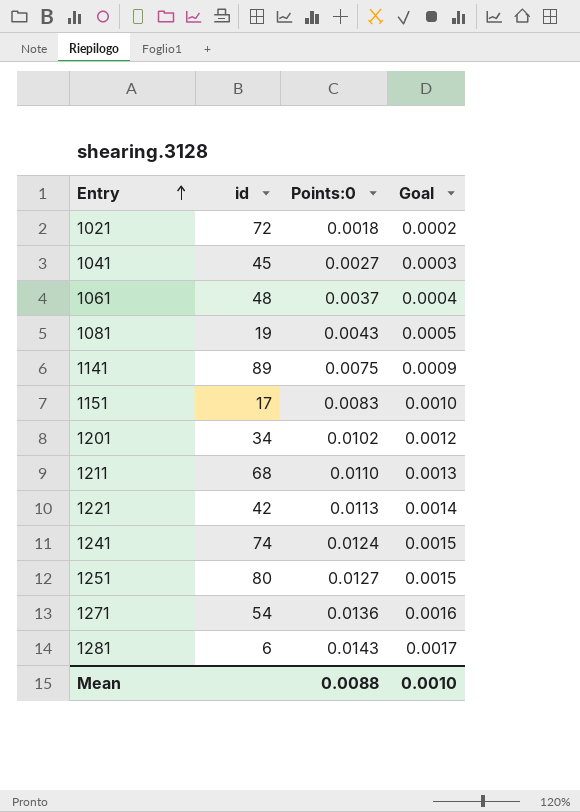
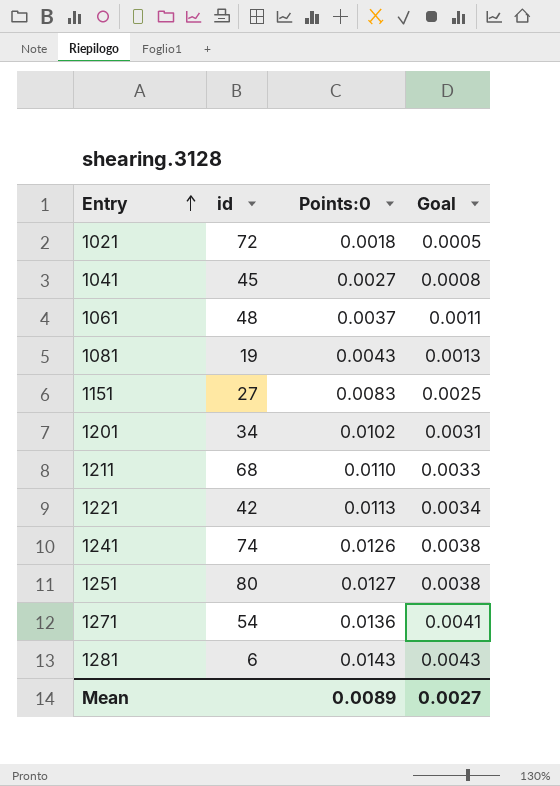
column Goal | formula: [Points:0] * 0.12 -> [Points:0] * 0.3
row 1141: 89 | 0.0075 | 0.0009 -> none
1151 | id: 17 -> 27
1241 | Points:0: 0.0124 -> 0.0126
Mean | Points:0: 0.0088 -> 0.0089
Mean | Goal: 0.0010 -> 0.0027

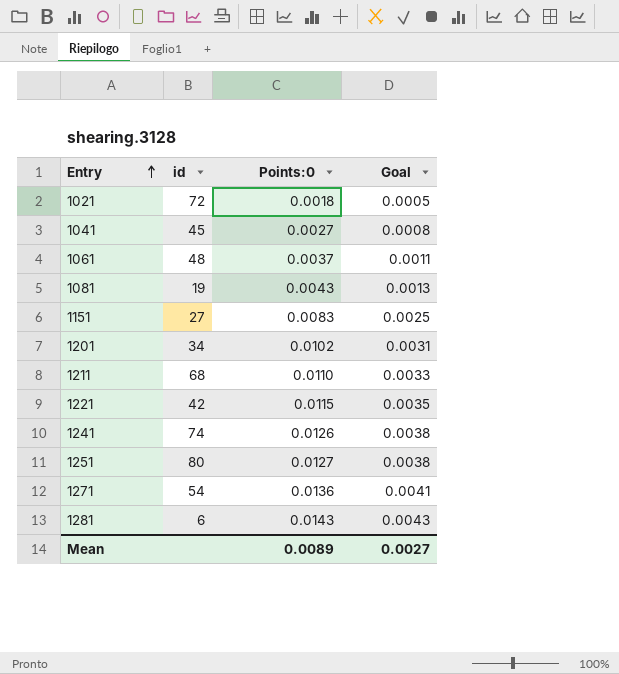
1221 | Points:0: 0.0113 -> 0.0115
1221 | Goal: 0.0034 -> 0.0035

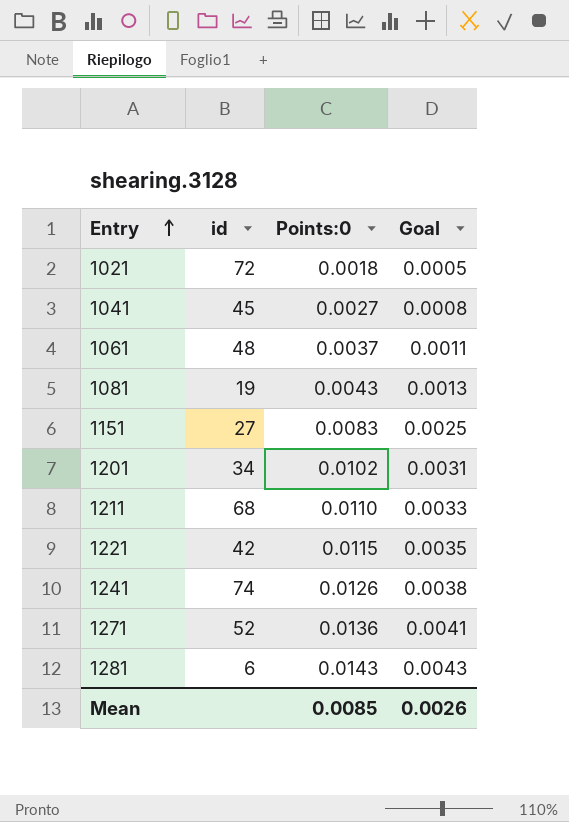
row 1251: 80 | 0.0127 | 0.0038 -> none
1271 | id: 54 -> 52
Mean | Points:0: 0.0089 -> 0.0085
Mean | Goal: 0.0027 -> 0.0026

